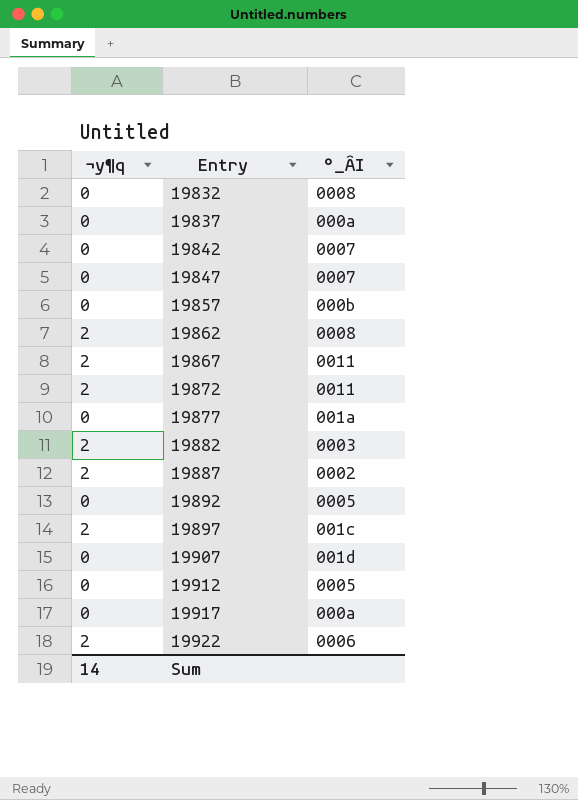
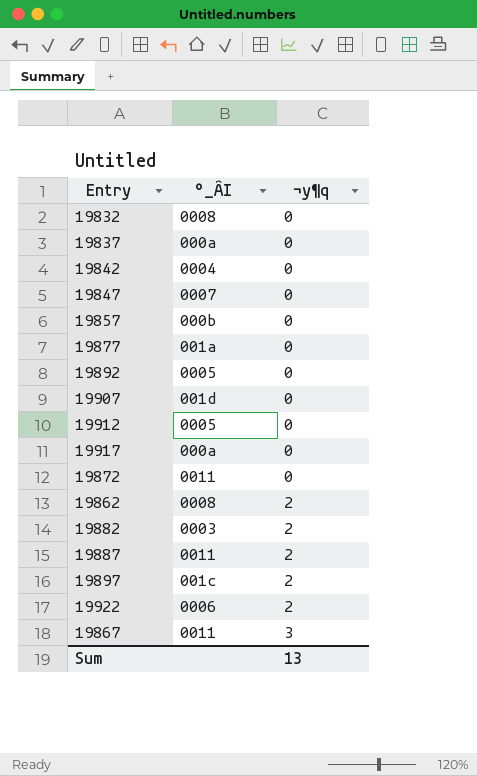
row order: Entry ascending -> ¬y¶q ascending
column ¬y¶q | position: 1 -> 3
19842 | °_ÂI: 0007 -> 0004
19872 | ¬y¶q: 2 -> 0
19887 | °_ÂI: 0002 -> 0011
19867 | ¬y¶q: 2 -> 3
Sum | ¬y¶q: 14 -> 13

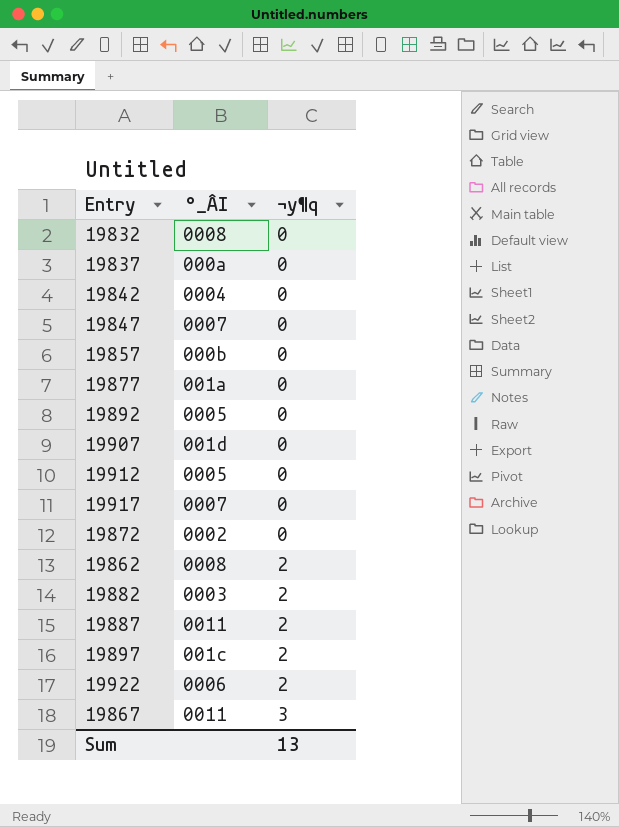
19917 | °_ÂI: 000a -> 0007
19872 | °_ÂI: 0011 -> 0002

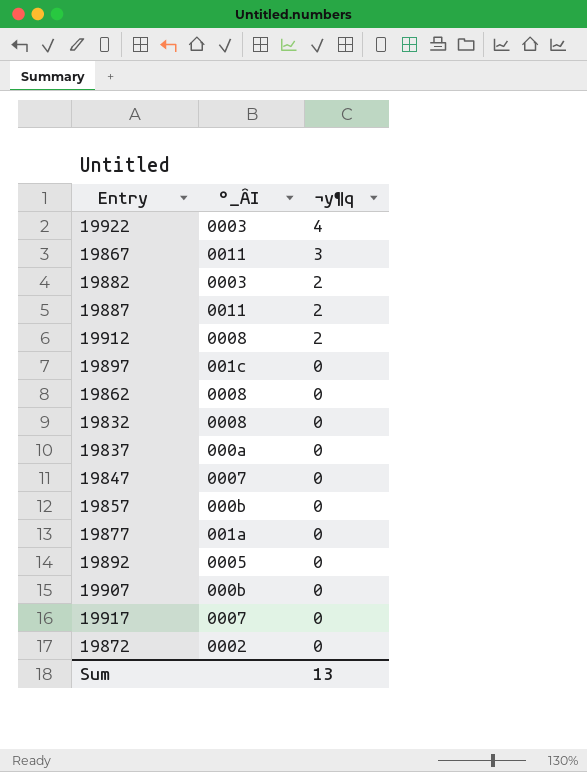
row order: ¬y¶q ascending -> ¬y¶q descending
row 19842: 0004 | 0 -> none
19922 | °_ÂI: 0006 -> 0003
19922 | ¬y¶q: 2 -> 4
19912 | °_ÂI: 0005 -> 0008
19912 | ¬y¶q: 0 -> 2
19897 | ¬y¶q: 2 -> 0
19862 | ¬y¶q: 2 -> 0
19907 | °_ÂI: 001d -> 000b

